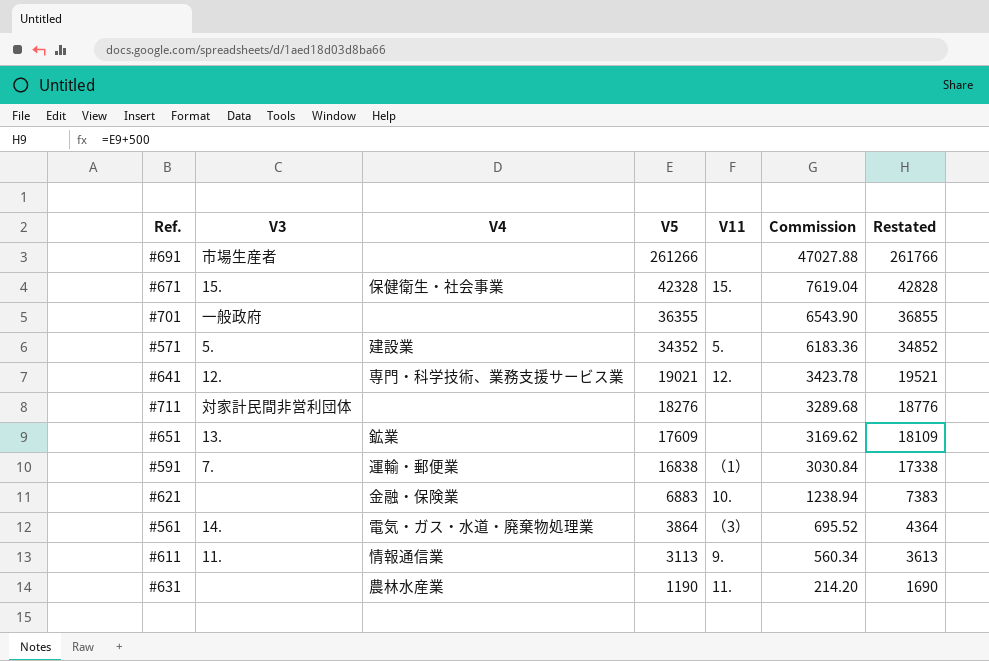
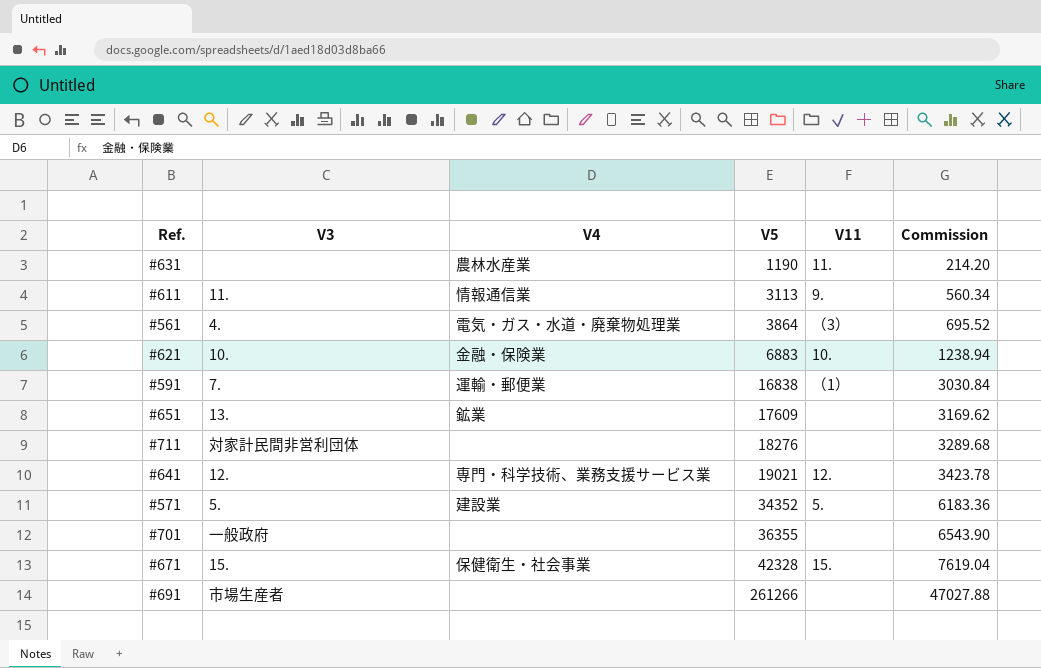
row order: V5 descending -> V5 ascending
column Restated | formula: [V5] + 500 -> none
#561 | V3: 14. -> 4.
#621 | V3: none -> 10.

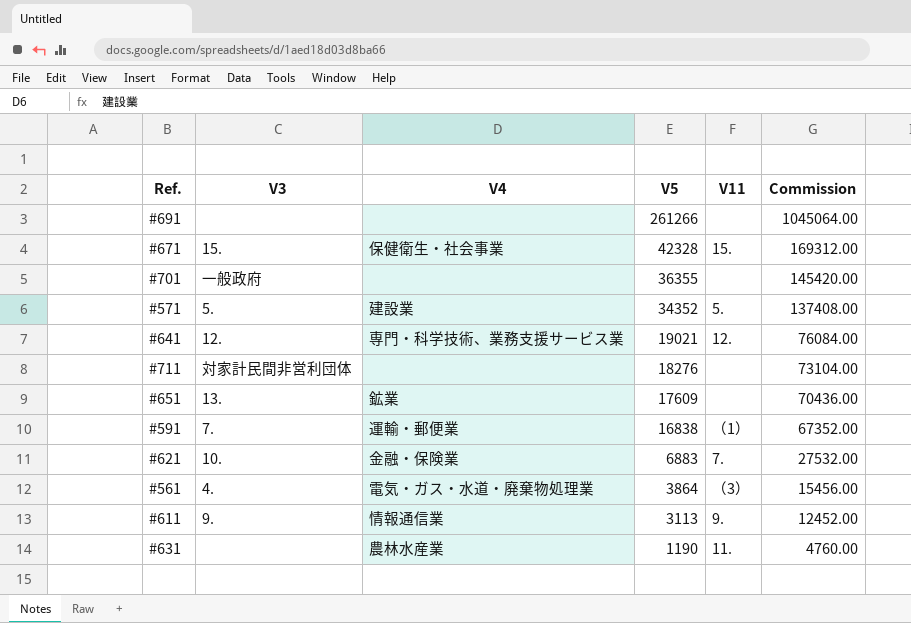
row order: V5 ascending -> V5 descending
column Commission | formula: [V5] * 0.18 -> [V5] * 4
#691 | V3: 市場生産者 -> none
#621 | V11: 10. -> 7.
#611 | V3: 11. -> 9.

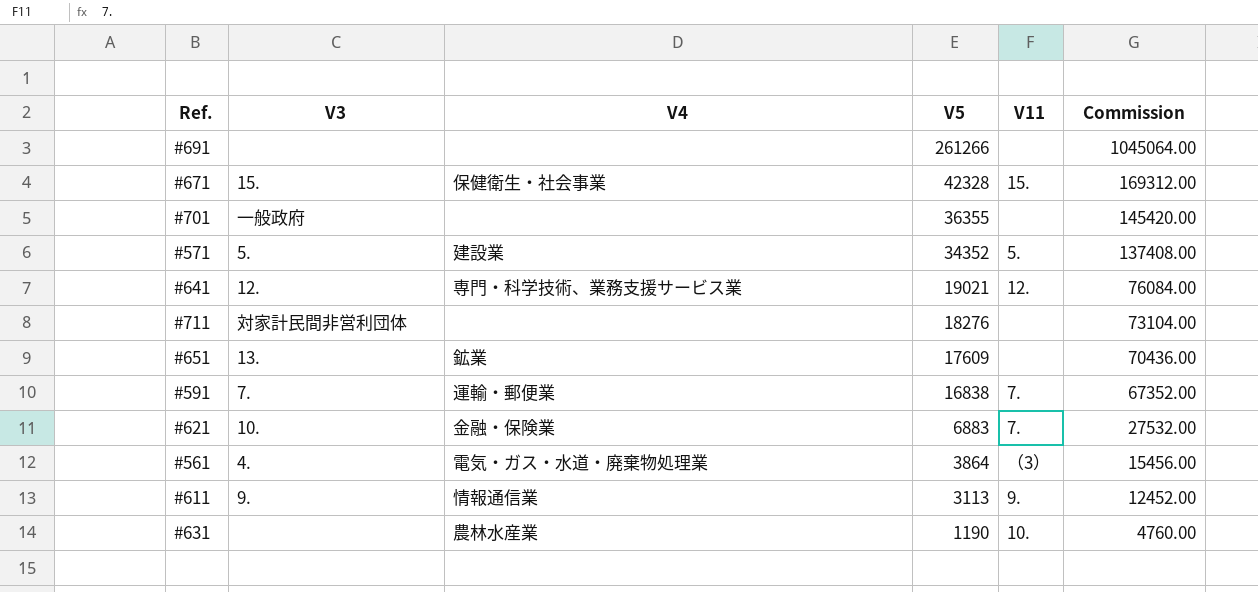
#591 | V11: （1） -> 7.
#631 | V11: 11. -> 10.

